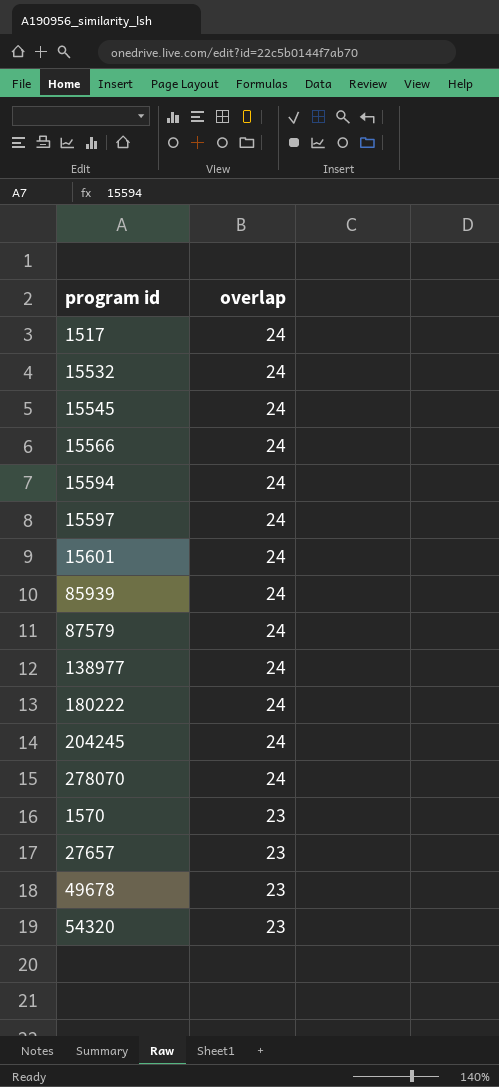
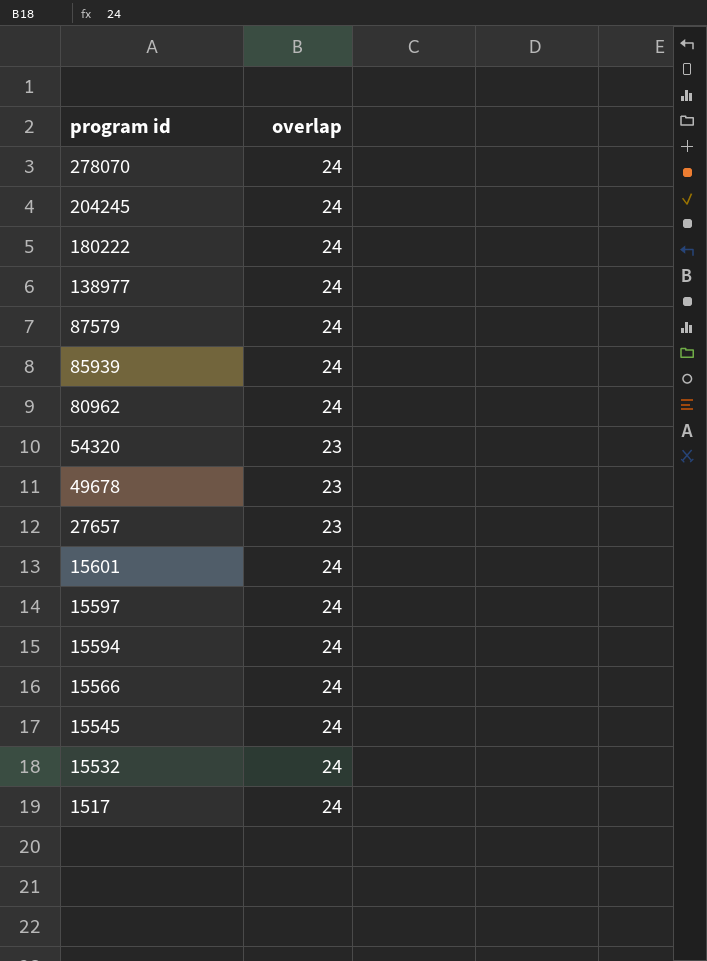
row order: overlap descending -> program id descending
row 1570: 23 -> none
row 80962: none -> 24

